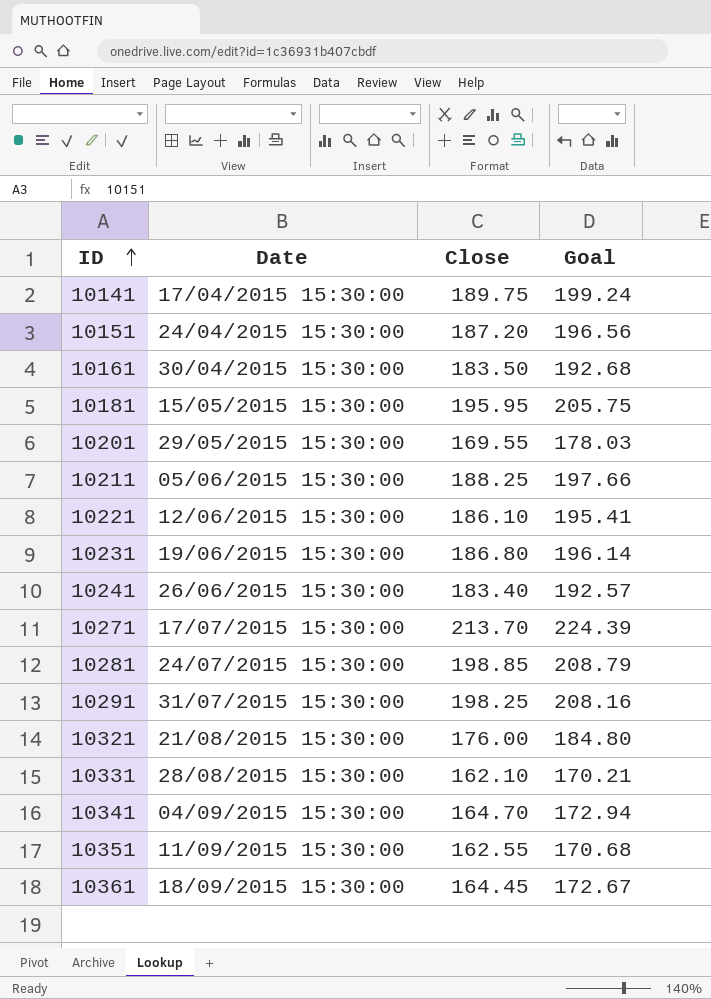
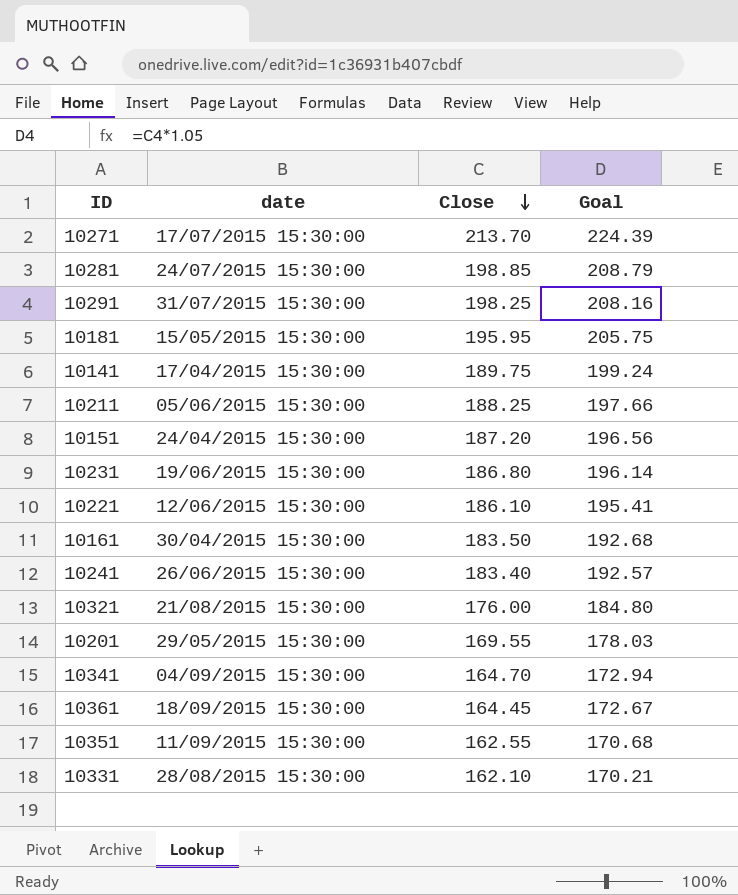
row order: ID ascending -> Close descending
column name: Date -> date

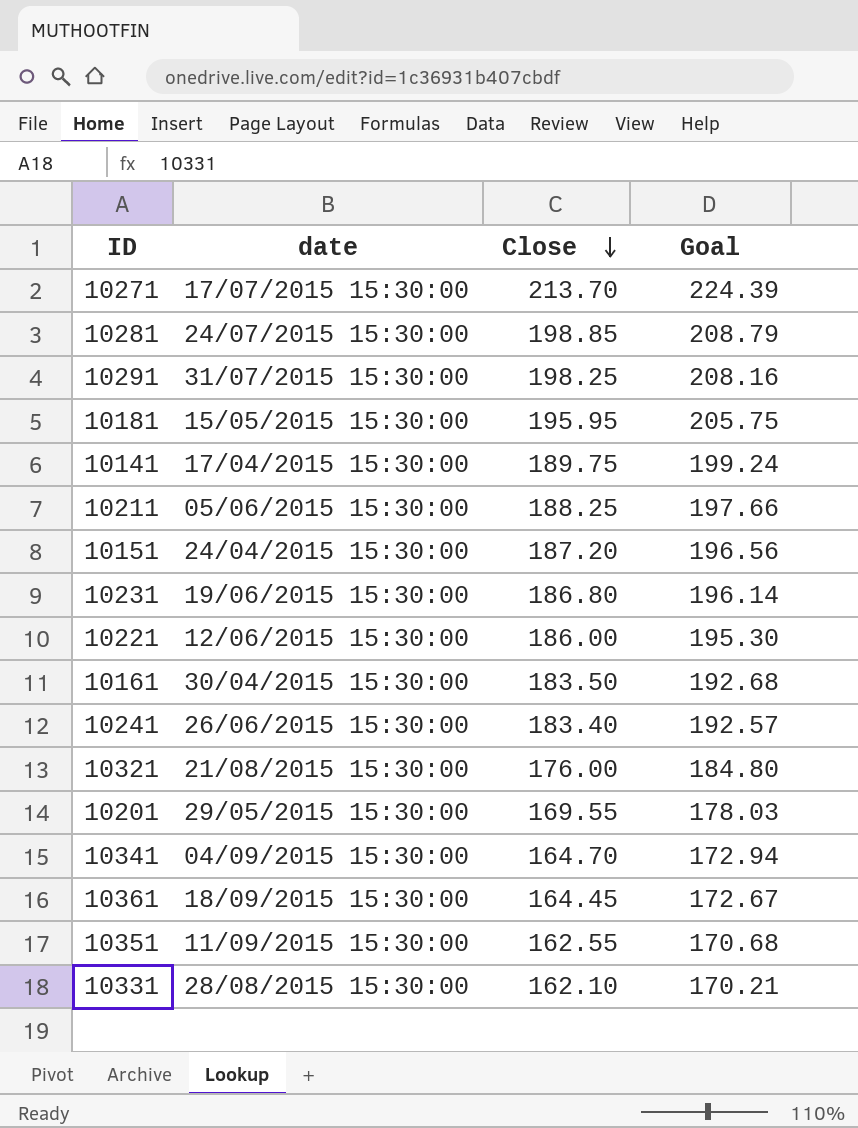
10221 | Close: 186.10 -> 186.00
10221 | Goal: 195.41 -> 195.30

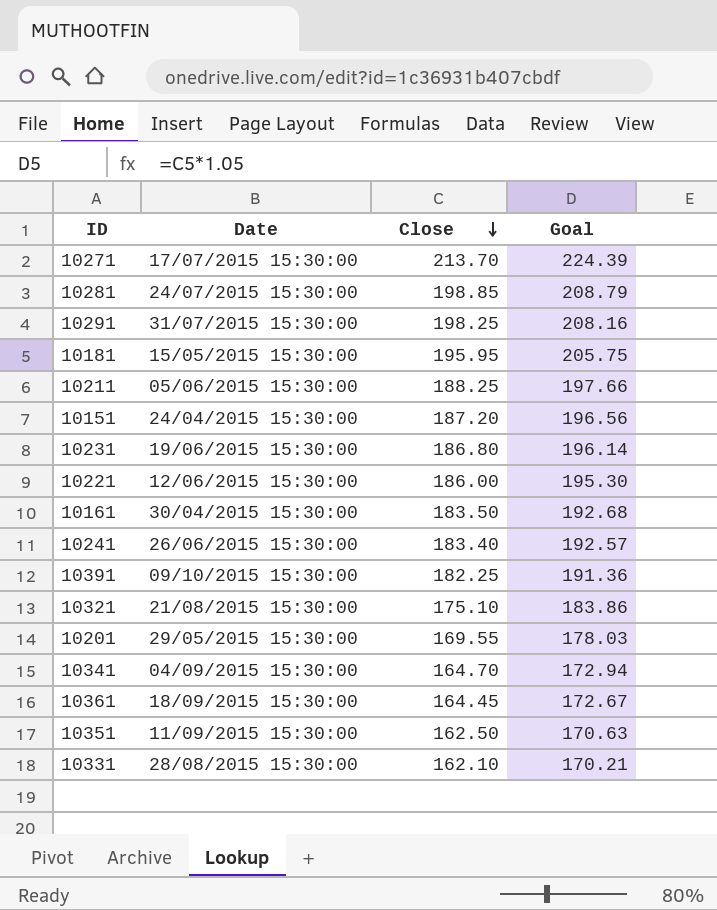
column name: date -> Date
row 10141: 17/04/2015 15:30:00 | 189.75 | 199.24 -> none
row 10391: none -> 09/10/2015 15:30:00 | 182.25 | 191.36
10321 | Close: 176.00 -> 175.10
10321 | Goal: 184.80 -> 183.86
10351 | Close: 162.55 -> 162.50
10351 | Goal: 170.68 -> 170.63

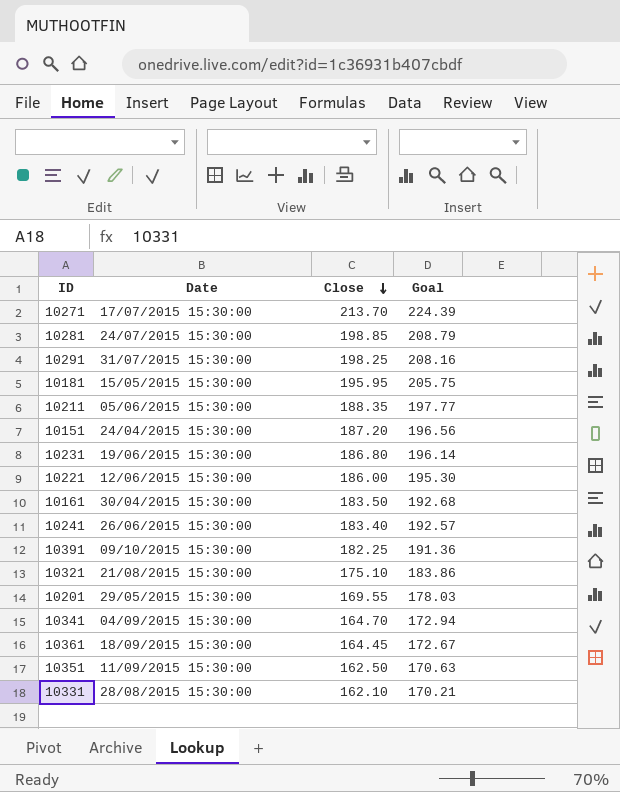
10211 | Close: 188.25 -> 188.35
10211 | Goal: 197.66 -> 197.77

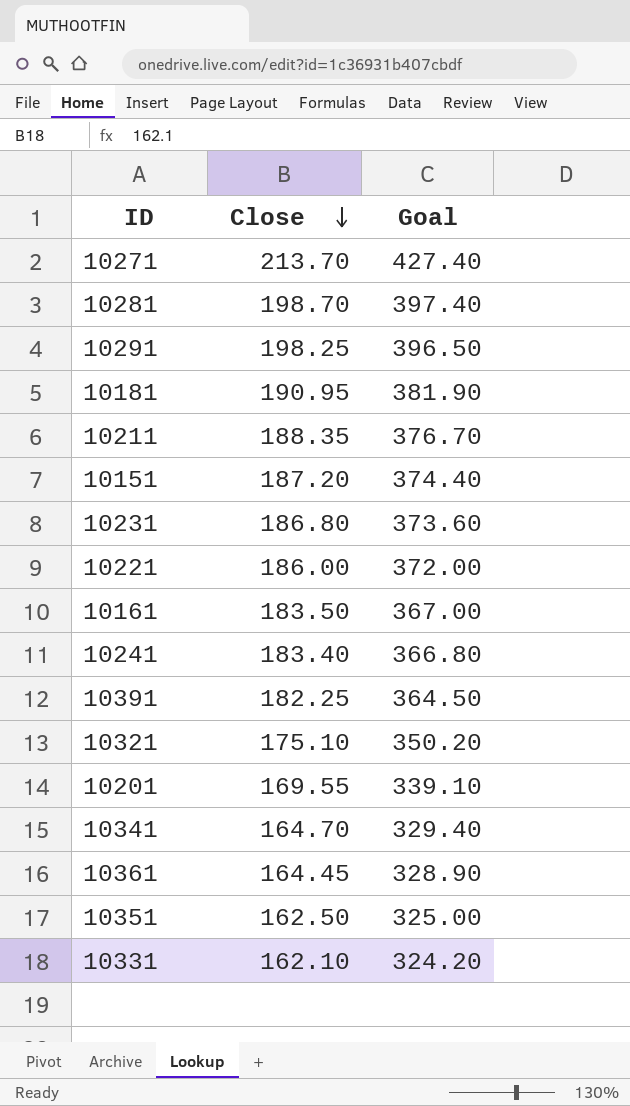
column Date | position: 2 -> none
column Goal | formula: [Close] * 1.05 -> [Close] * 2
10281 | Close: 198.85 -> 198.70
10181 | Close: 195.95 -> 190.95

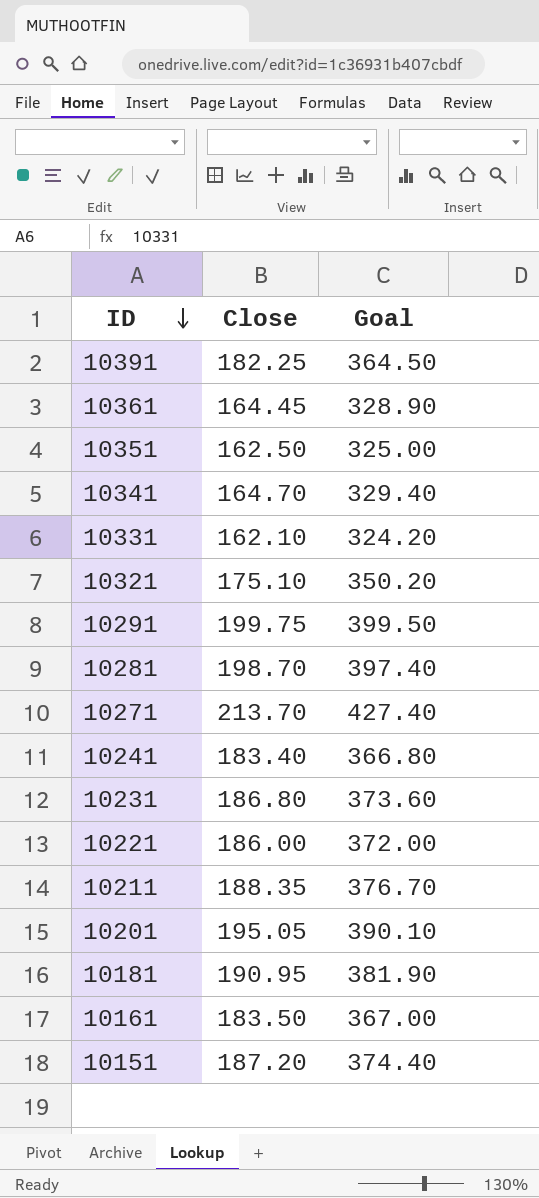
row order: Close descending -> ID descending
10291 | Close: 198.25 -> 199.75
10291 | Goal: 396.50 -> 399.50
10201 | Close: 169.55 -> 195.05
10201 | Goal: 339.10 -> 390.10

